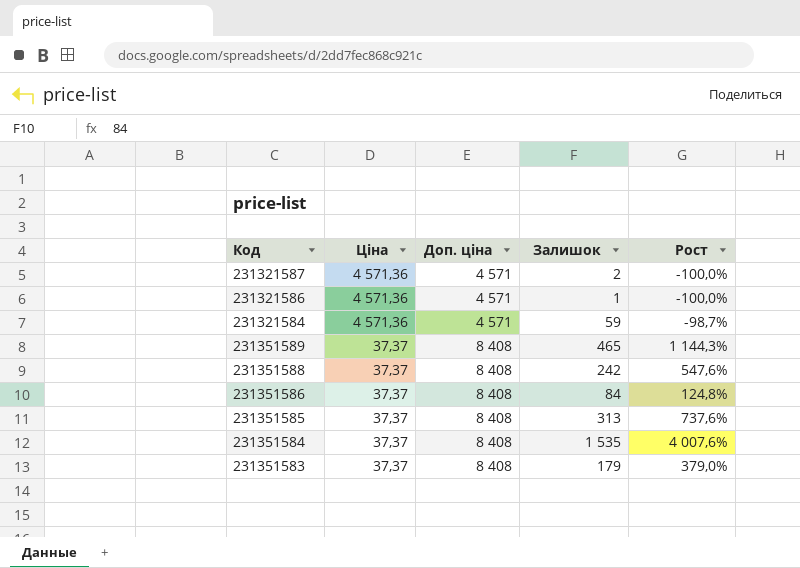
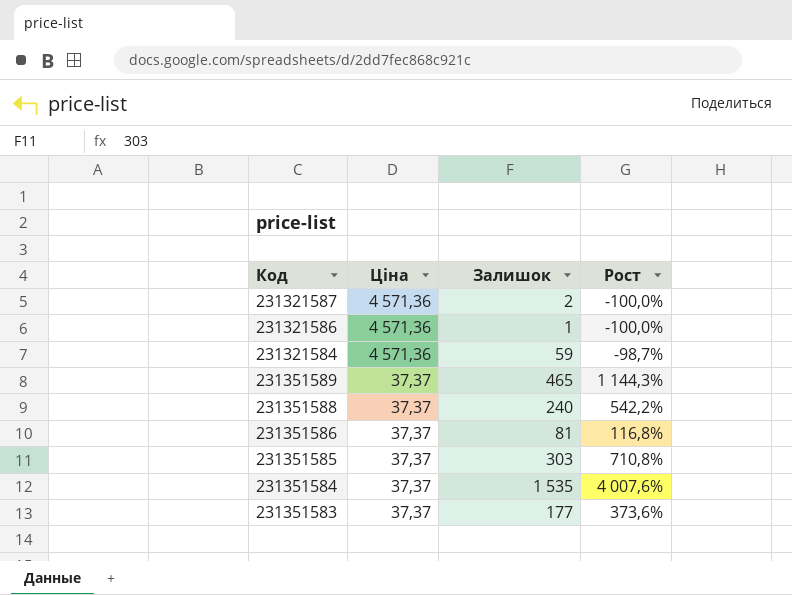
column Доп. ціна | position: 3 -> none
231351588 | Залишок: 242 -> 240
231351588 | Рост: 547,6% -> 542,2%
231351586 | Залишок: 84 -> 81
231351586 | Рост: 124,8% -> 116,8%
231351585 | Залишок: 313 -> 303
231351585 | Рост: 737,6% -> 710,8%
231351583 | Залишок: 179 -> 177
231351583 | Рост: 379,0% -> 373,6%

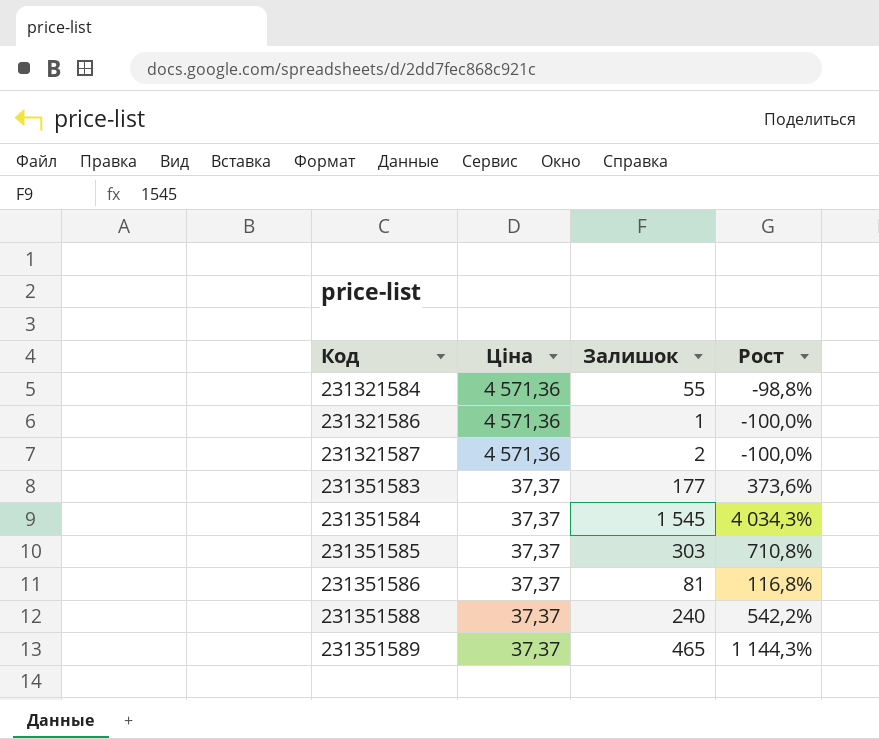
row order: Ціна descending -> Код ascending
231321584 | Залишок: 59 -> 55
231321584 | Рост: -98,7% -> -98,8%
231351584 | Залишок: 1 535 -> 1 545
231351584 | Рост: 4 007,6% -> 4 034,3%

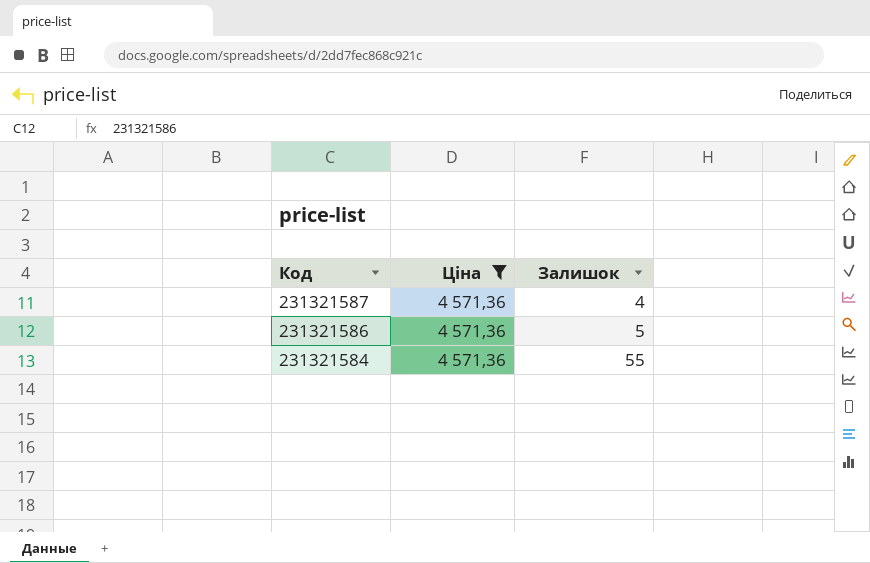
filter: none -> Ціна = 4 571,36
row order: Код ascending -> Код descending
column Рост | formula: ([Залишок] - [Ціна]) / [Ціна] -> none
231321587 | Залишок: 2 -> 4
231321586 | Залишок: 1 -> 5

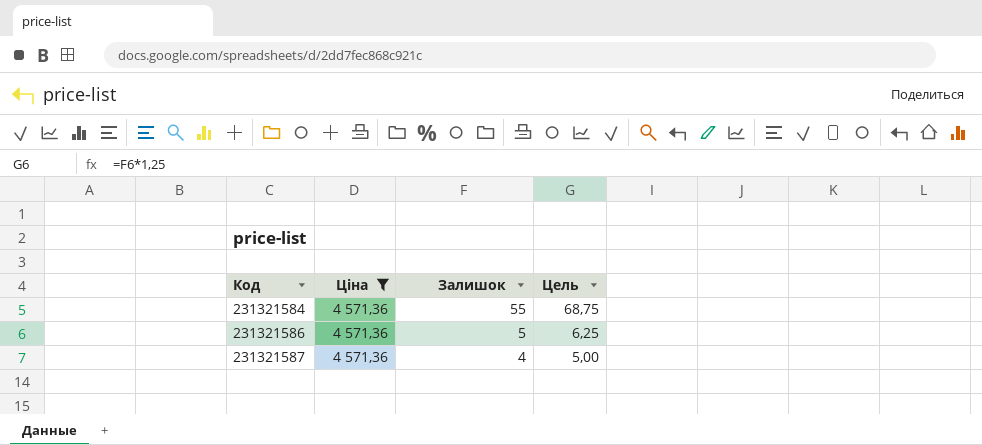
row order: Код descending -> Код ascending
column Цель | formula: none -> [Залишок] * 1,25

